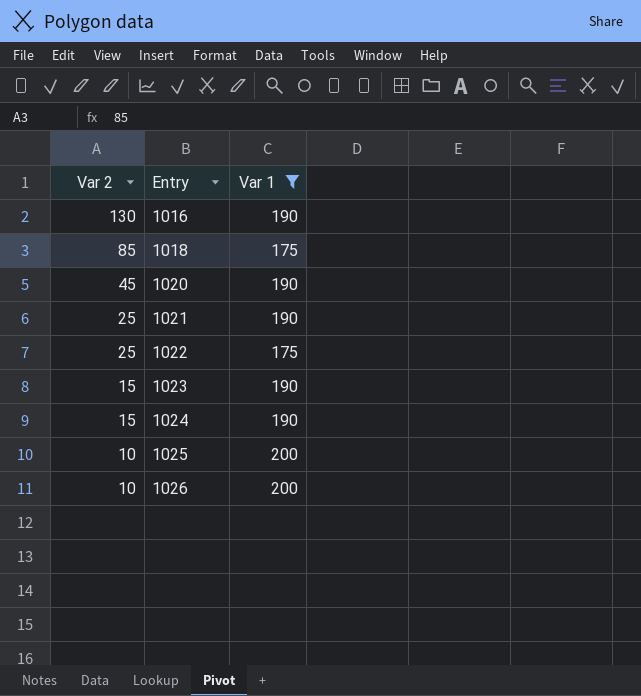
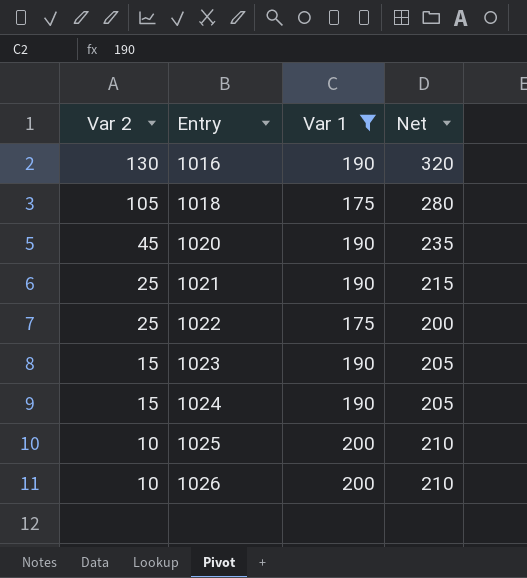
column Net | formula: none -> [Var 2] + [Var 1]
1018 | Var 2: 85 -> 105

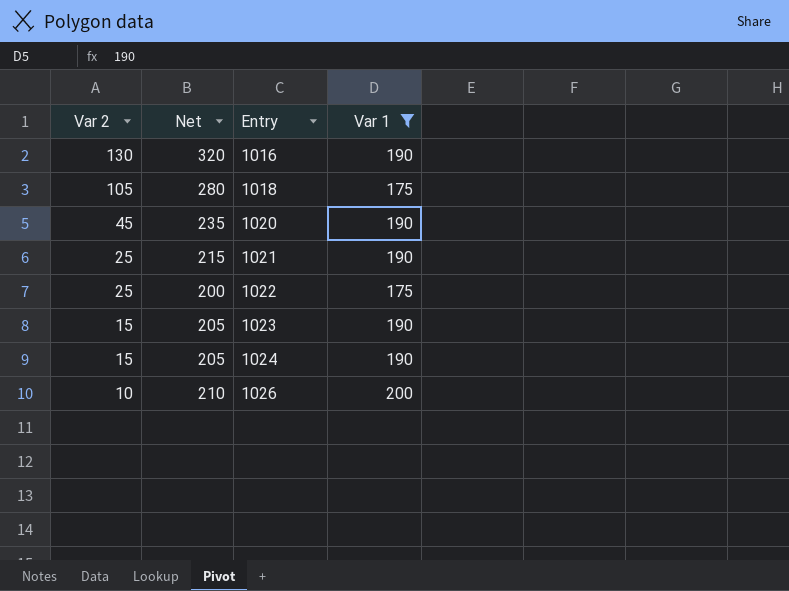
column Net | position: 4 -> 2
row 1025: 10 | 200 | 210 -> none

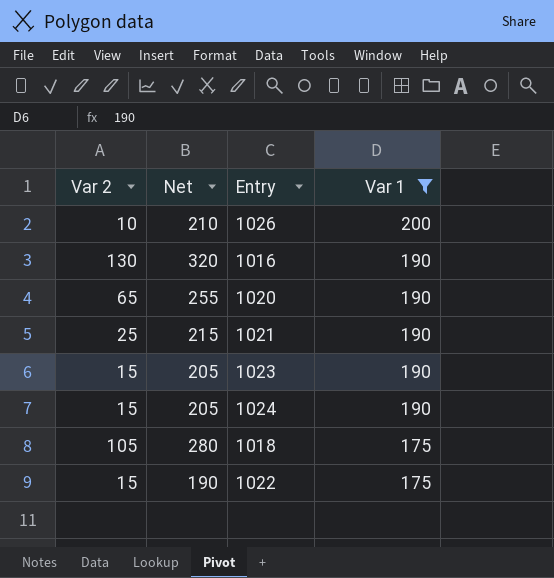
row order: Var 2 descending -> Var 1 descending
1020 | Var 2: 45 -> 65
1020 | Net: 235 -> 255
1022 | Var 2: 25 -> 15
1022 | Net: 200 -> 190

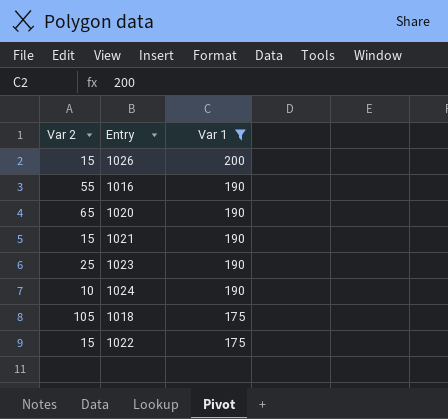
column Net | formula: [Var 2] + [Var 1] -> none
1026 | Var 2: 10 -> 15
1016 | Var 2: 130 -> 55
1021 | Var 2: 25 -> 15
1023 | Var 2: 15 -> 25
1024 | Var 2: 15 -> 10

